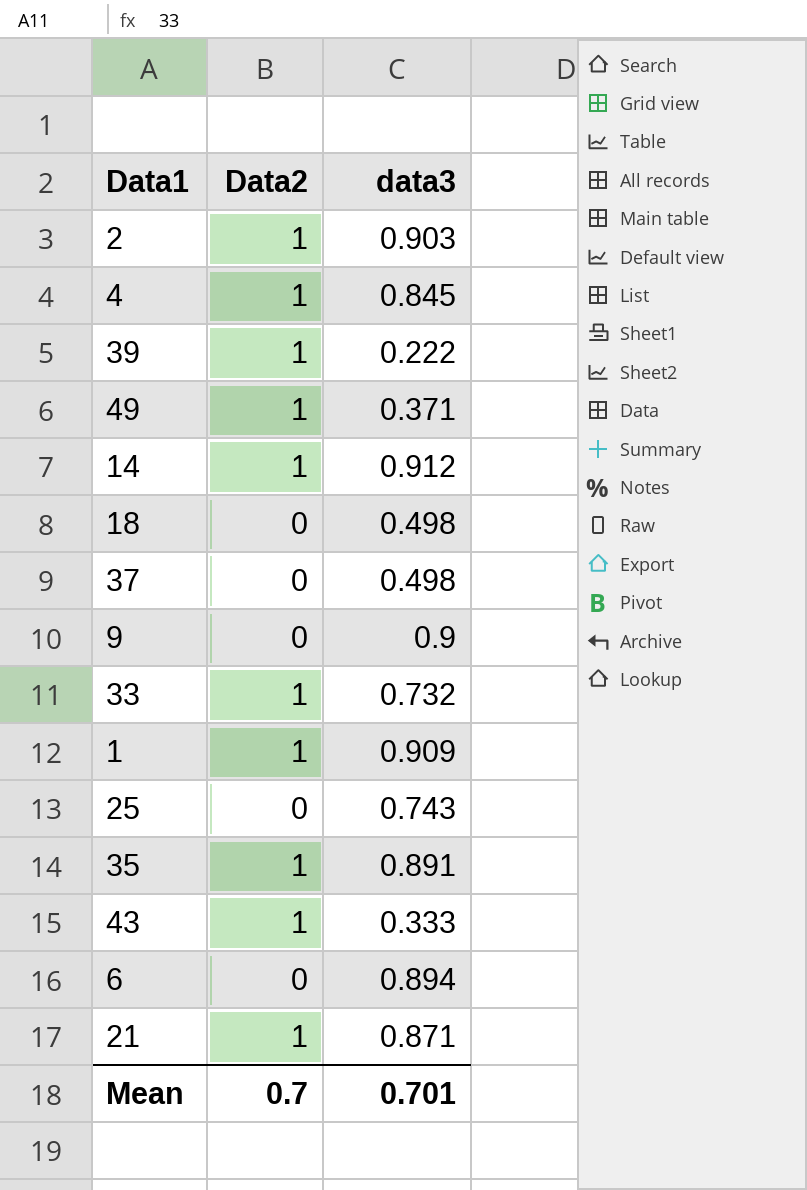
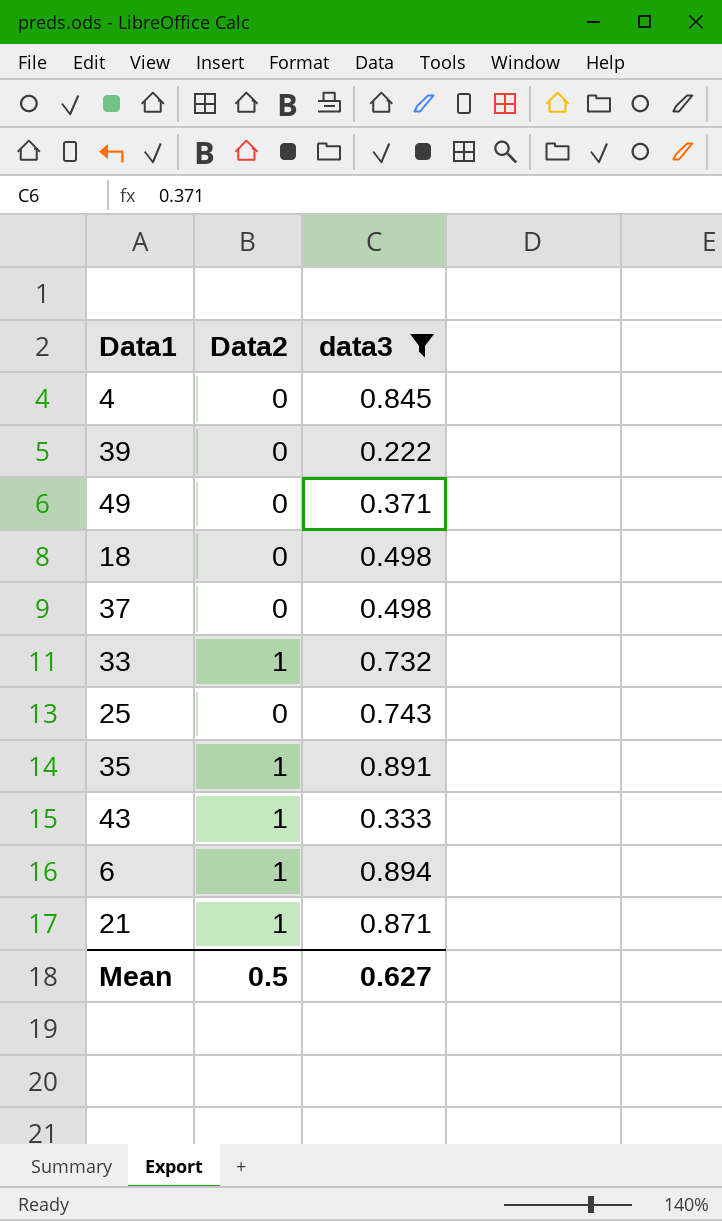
filter: none -> data3 <= 0.894
4 | Data2: 1 -> 0
39 | Data2: 1 -> 0
49 | Data2: 1 -> 0
6 | Data2: 0 -> 1
Mean | Data2: 0.7 -> 0.5
Mean | data3: 0.701 -> 0.627

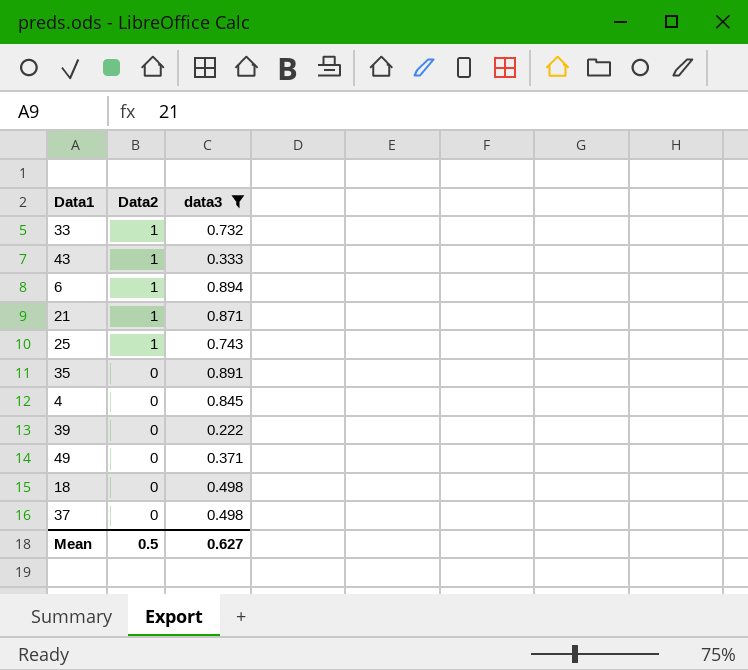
row order: none -> Data2 descending
25 | Data2: 0 -> 1
35 | Data2: 1 -> 0

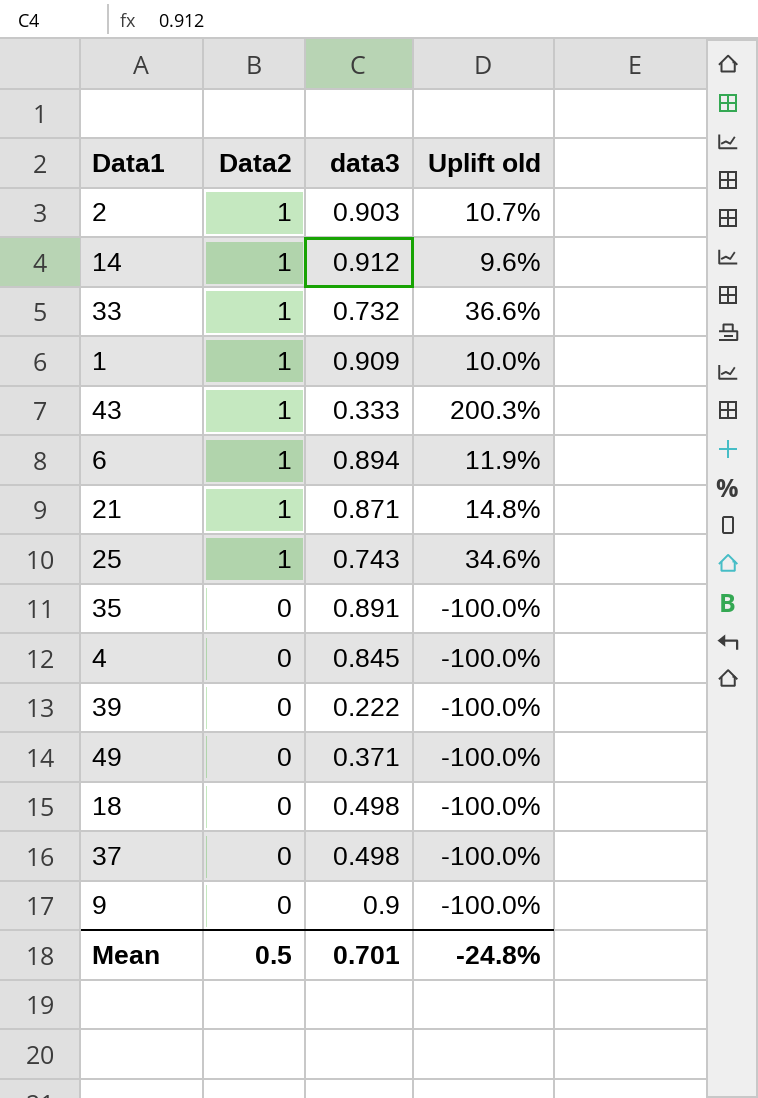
filter: data3 <= 0.894 -> none
column Uplift old | formula: none -> ([Data2] - [data3]) / [data3]
Mean | data3: 0.627 -> 0.701

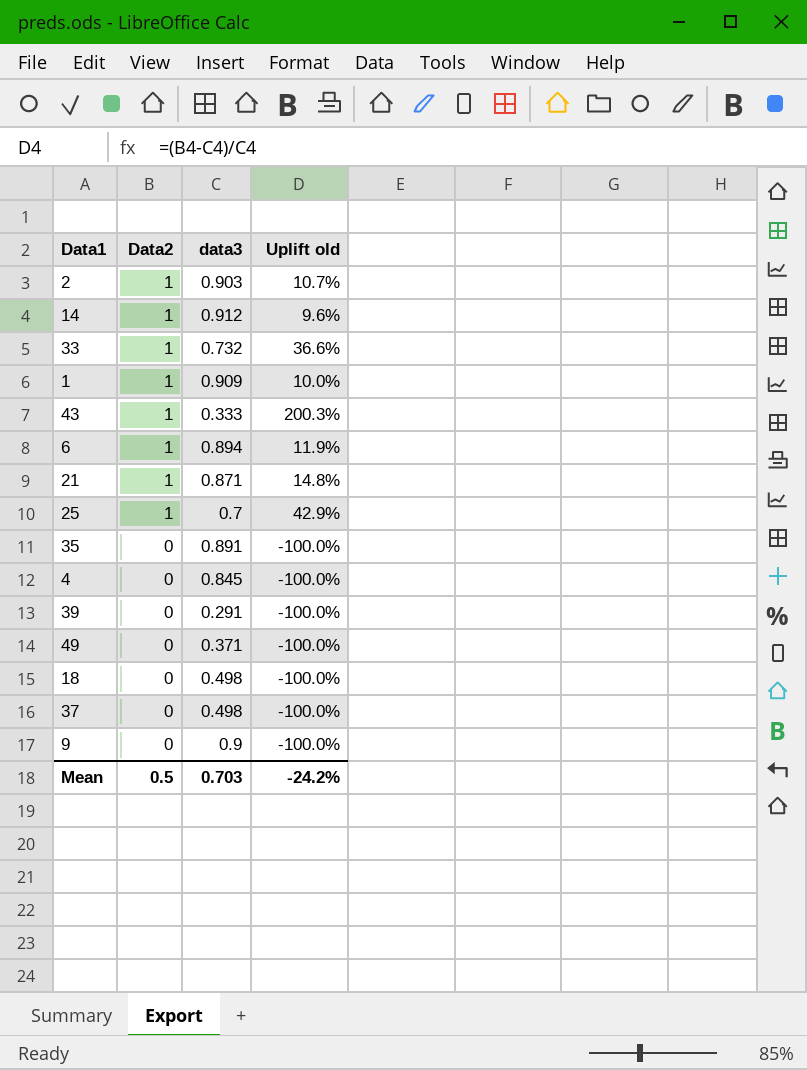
25 | data3: 0.743 -> 0.7
25 | Uplift old: 34.6% -> 42.9%
39 | data3: 0.222 -> 0.291
Mean | data3: 0.701 -> 0.703
Mean | Uplift old: -24.8% -> -24.2%

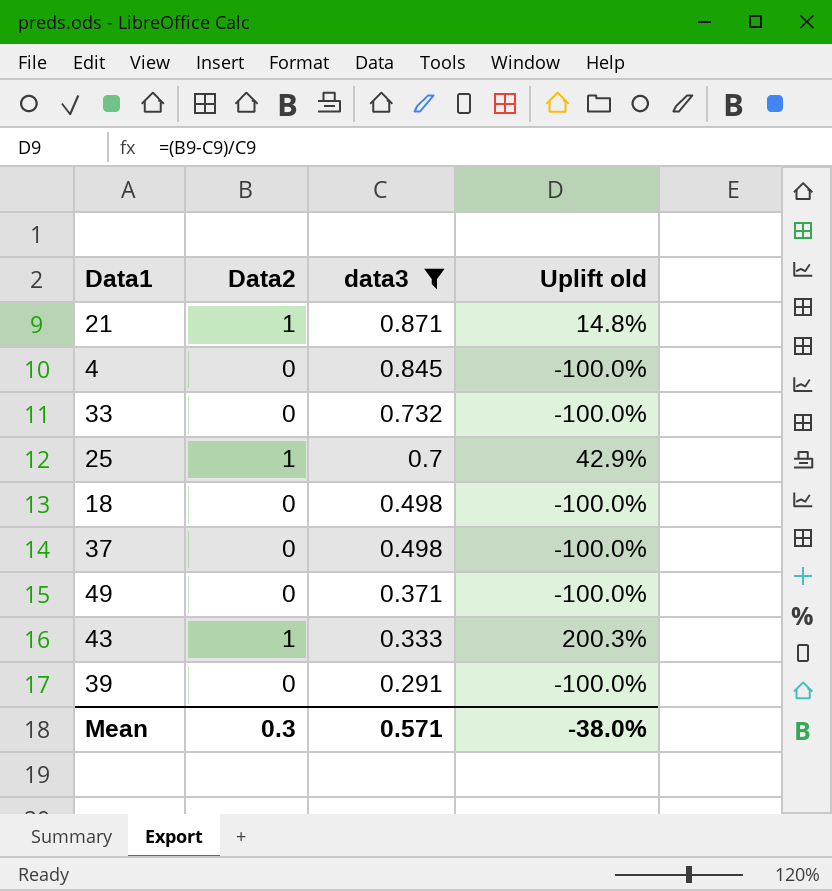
filter: none -> data3 <= 0.871
row order: Data2 descending -> data3 descending
33 | Data2: 1 -> 0
33 | Uplift old: 36.6% -> -100.0%
Mean | Data2: 0.5 -> 0.3
Mean | data3: 0.703 -> 0.571
Mean | Uplift old: -24.2% -> -38.0%

